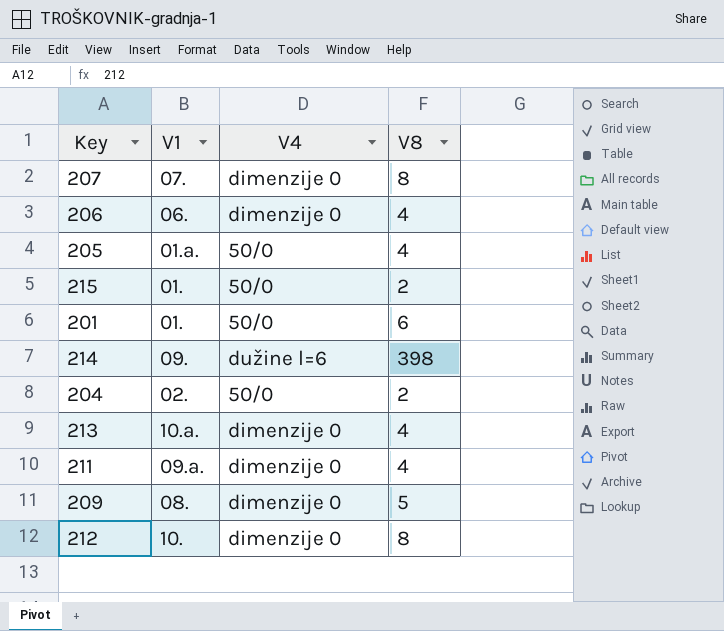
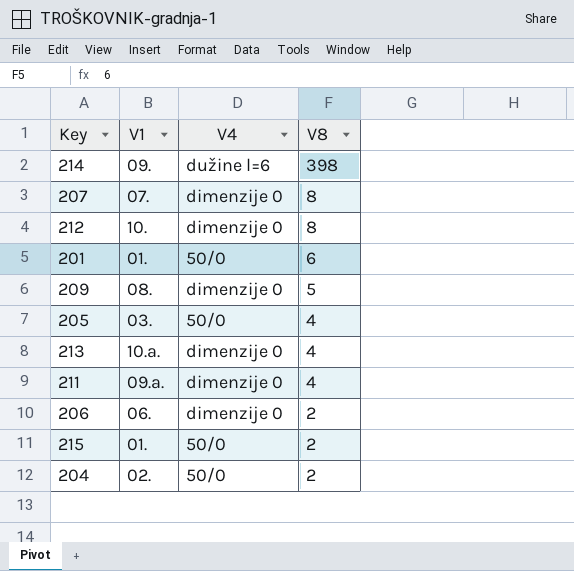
row order: none -> V8 descending
205 | V1: 01.a. -> 03.
206 | V8: 4 -> 2

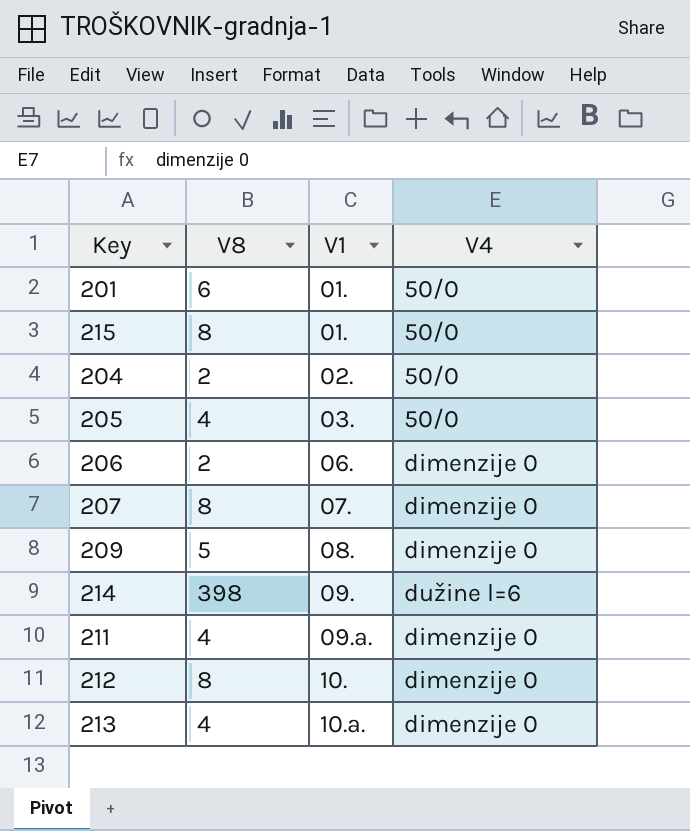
row order: V8 descending -> V1 ascending
column V8 | position: 4 -> 2
215 | V8: 2 -> 8

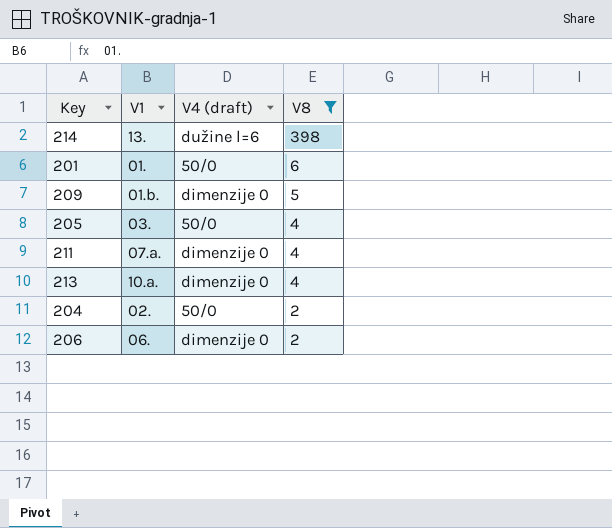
filter: none -> V8 != 8
row order: V1 ascending -> V8 descending
column name: V4 -> V4 (draft)
column V8 | position: 2 -> 4
214 | V1: 09. -> 13.
209 | V1: 08. -> 01.b.
211 | V1: 09.a. -> 07.a.

